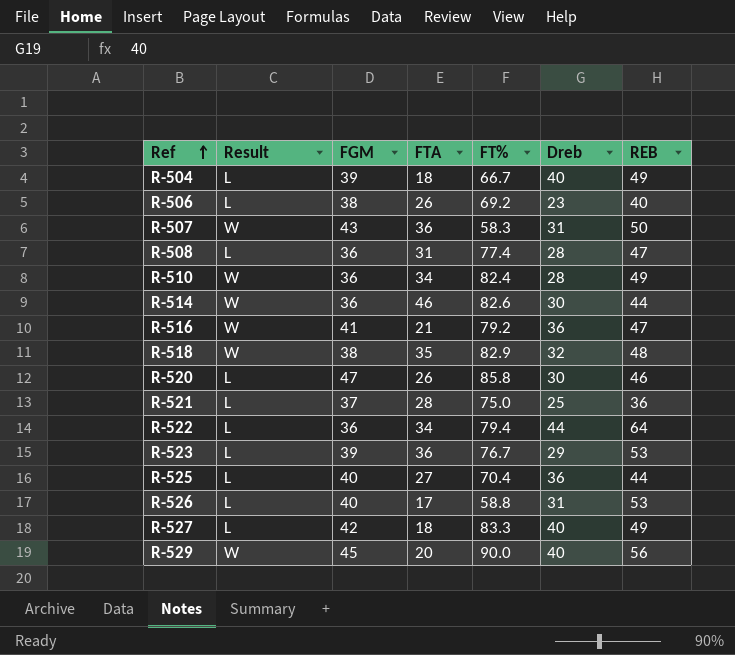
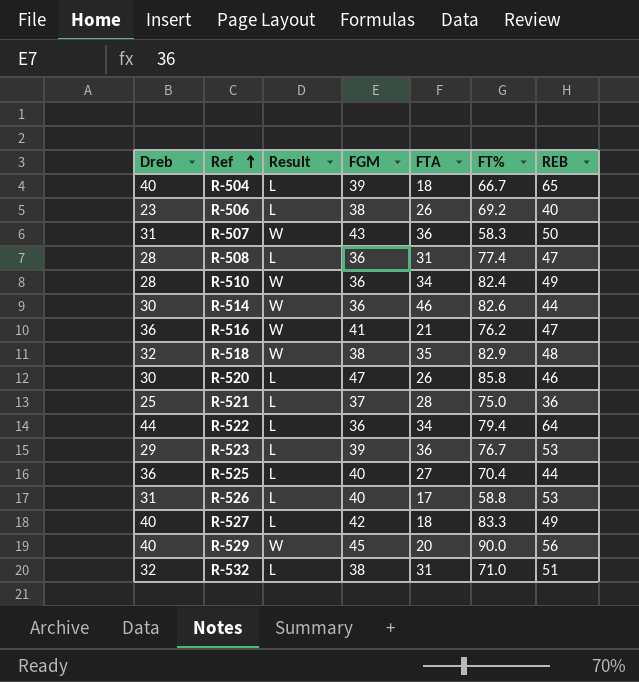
column Dreb | position: 6 -> 1
R-504 | REB: 49 -> 65
R-516 | FT%: 79.2 -> 76.2
row R-532: none -> 32 | L | 38 | 31 | 71.0 | 51

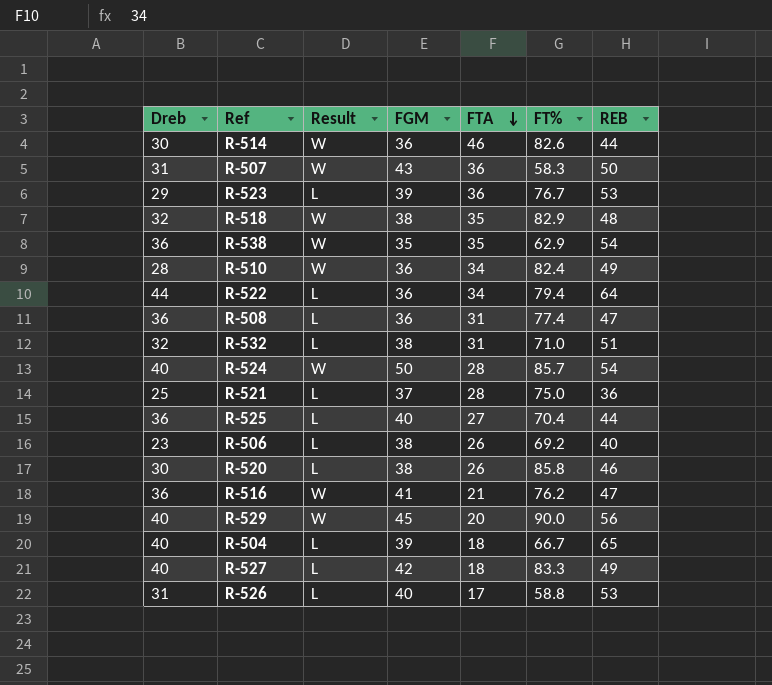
row order: Ref ascending -> FTA descending
row R-538: none -> 36 | W | 35 | 35 | 62.9 | 54
R-508 | Dreb: 28 -> 36
row R-524: none -> 40 | W | 50 | 28 | 85.7 | 54
R-520 | FGM: 47 -> 38

